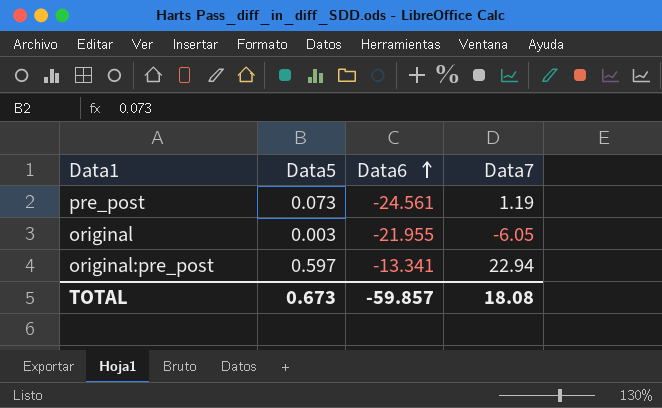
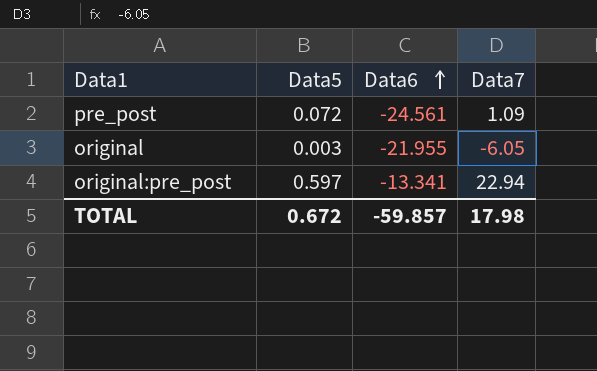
pre_post | Data5: 0.073 -> 0.072
pre_post | Data7: 1.19 -> 1.09
TOTAL | Data5: 0.673 -> 0.672
TOTAL | Data7: 18.08 -> 17.98

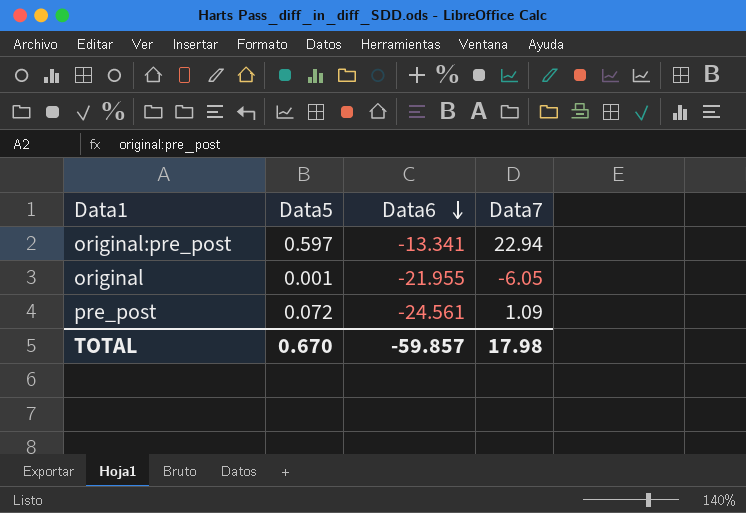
row order: Data6 ascending -> Data6 descending
original | Data5: 0.003 -> 0.001
TOTAL | Data5: 0.672 -> 0.670

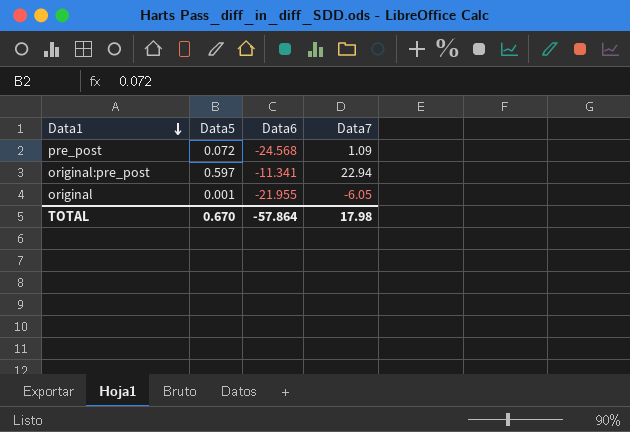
row order: Data6 descending -> Data1 descending
pre_post | Data6: -24.561 -> -24.568
original:pre_post | Data6: -13.341 -> -11.341
TOTAL | Data6: -59.857 -> -57.864

